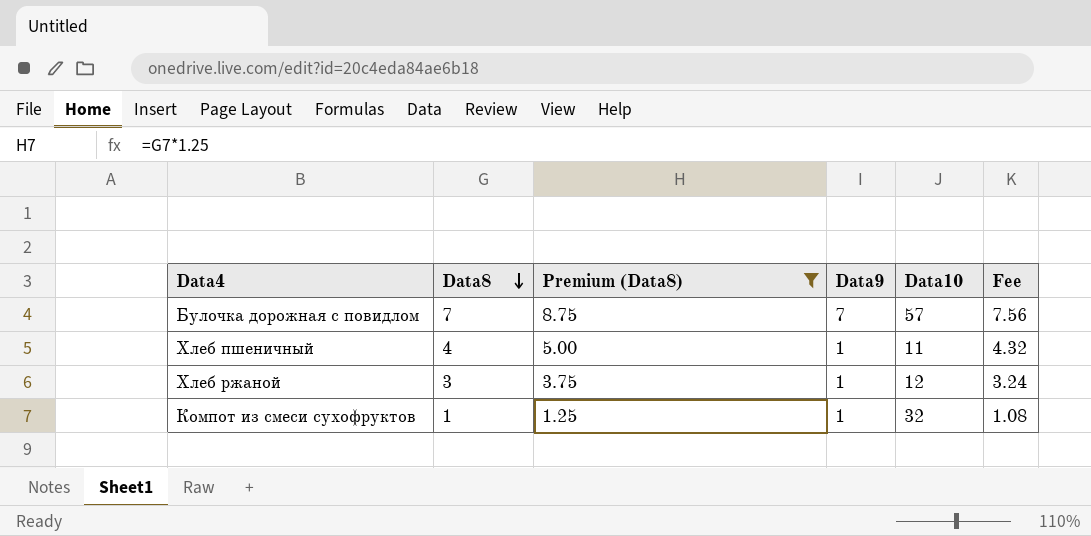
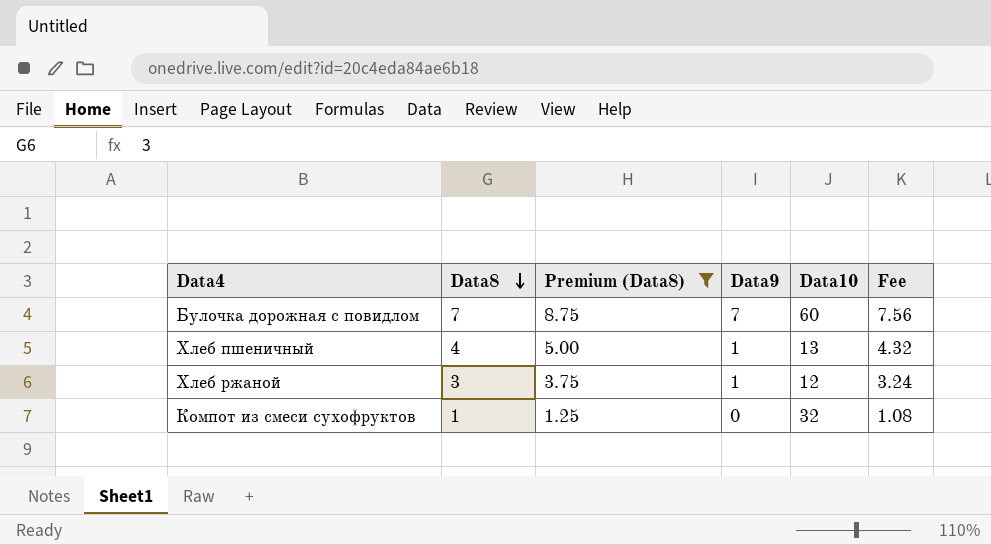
Булочка дорожная с повидлом | Data10: 57 -> 60
Хлеб пшеничный | Data10: 11 -> 13
Компот из смеси сухофруктов | Data9: 1 -> 0

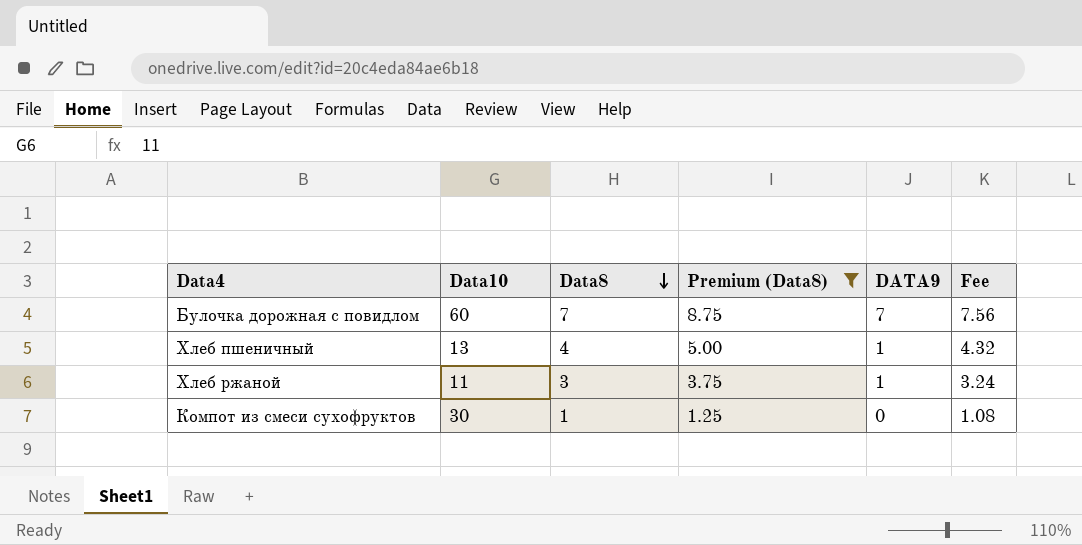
column Data10 | position: 5 -> 2
column name: Data9 -> DATA9
Хлеб ржаной | Data10: 12 -> 11
Компот из смеси сухофруктов | Data10: 32 -> 30

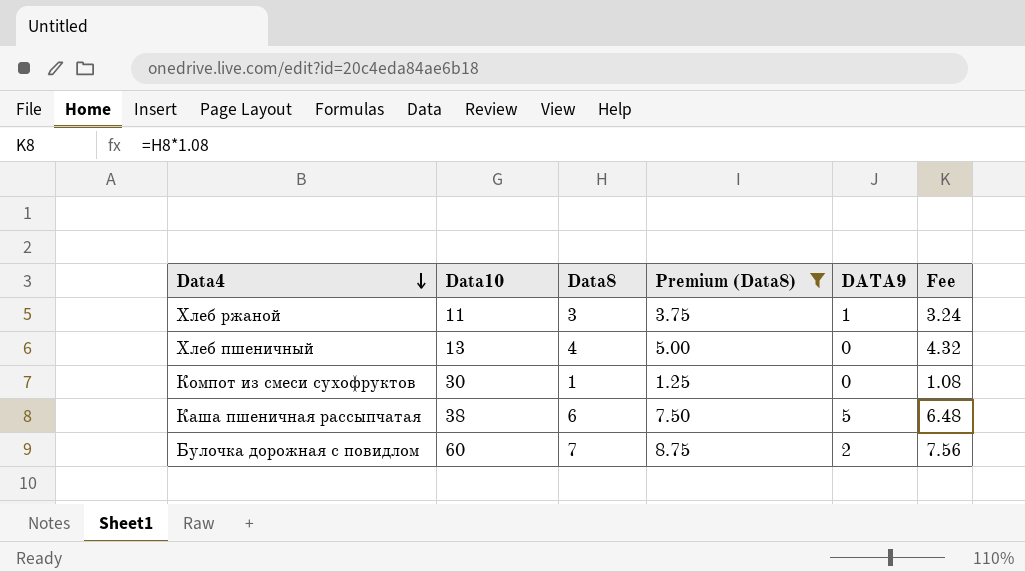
row order: Data8 descending -> Data4 descending
Хлеб пшеничный | DATA9: 1 -> 0
row Каша пшеничная рассыпчатая: none -> 38 | 6 | 7.50 | 5 | 6.48
Булочка дорожная с повидлом | DATA9: 7 -> 2

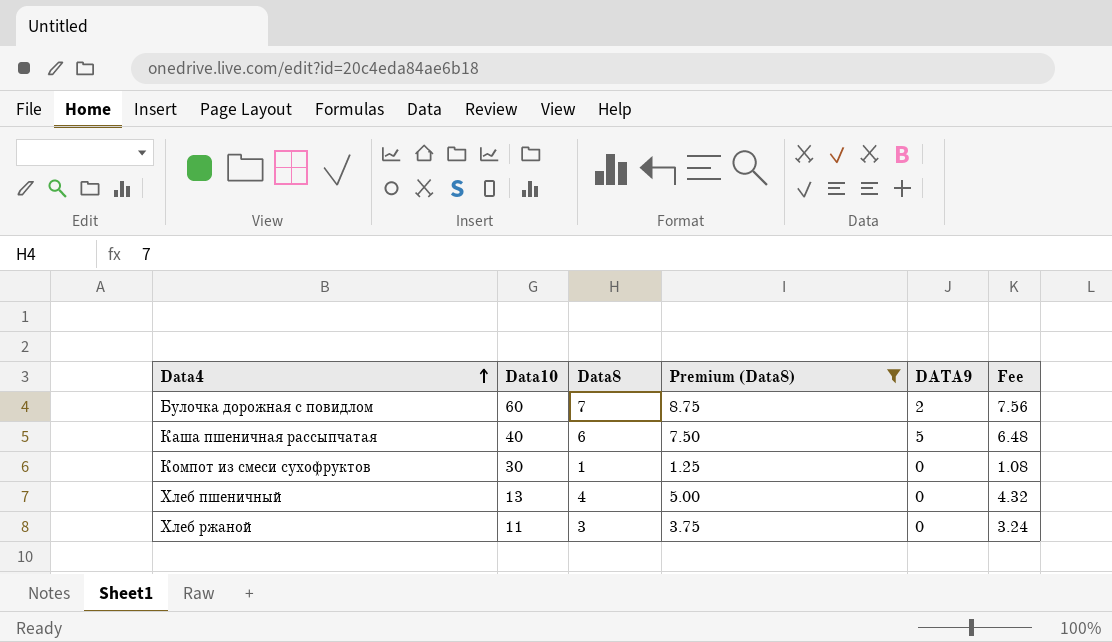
row order: Data4 descending -> Data4 ascending
Каша пшеничная рассыпчатая | Data10: 38 -> 40
Хлеб ржаной | DATA9: 1 -> 0

